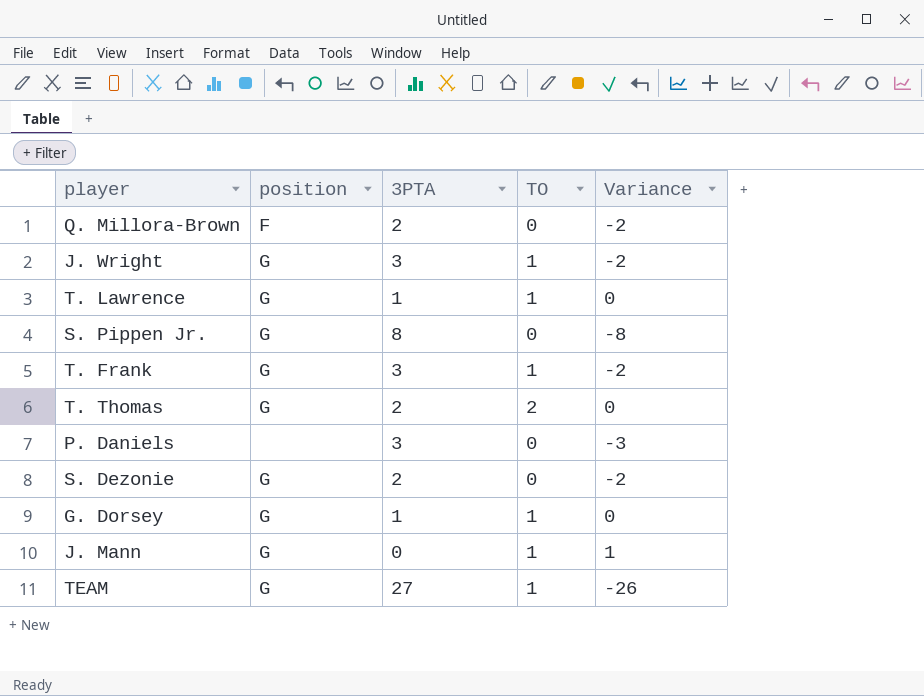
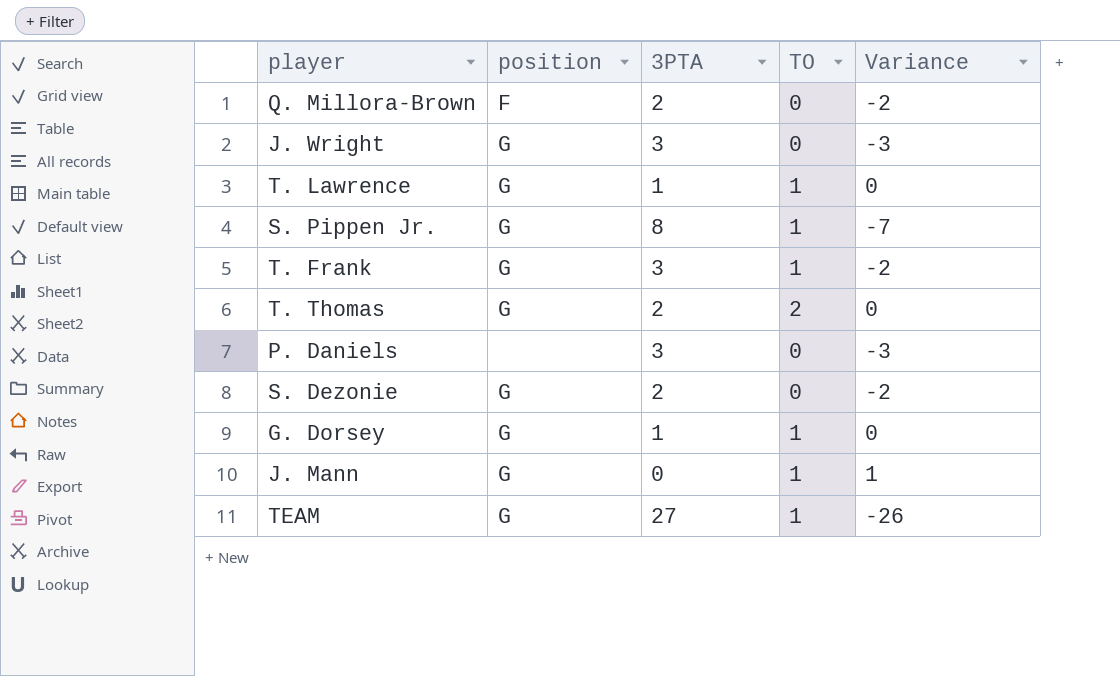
J. Wright | TO: 1 -> 0
J. Wright | Variance: -2 -> -3
S. Pippen Jr. | TO: 0 -> 1
S. Pippen Jr. | Variance: -8 -> -7

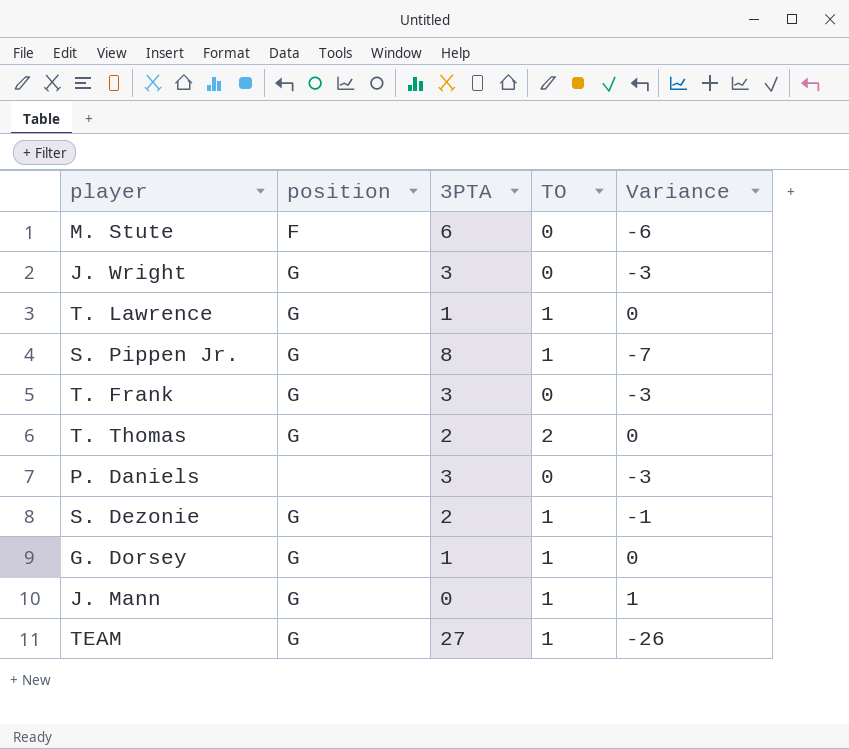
row Q. Millora-Brown: F | 2 | 0 | -2 -> none
row M. Stute: none -> F | 6 | 0 | -6
T. Frank | TO: 1 -> 0
T. Frank | Variance: -2 -> -3
S. Dezonie | TO: 0 -> 1
S. Dezonie | Variance: -2 -> -1

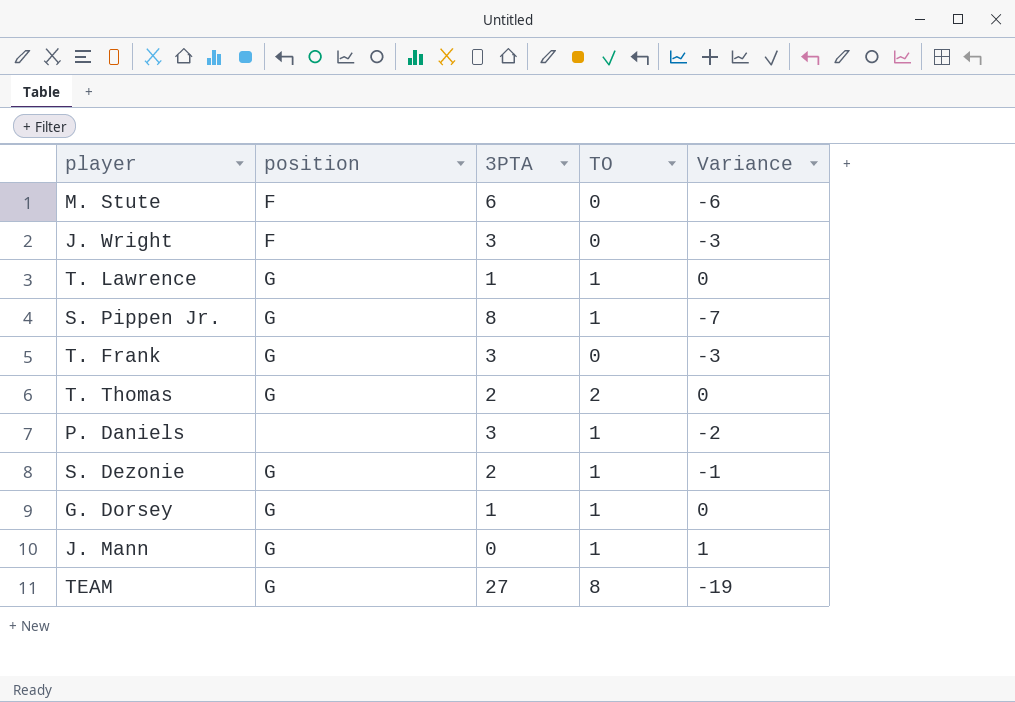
J. Wright | position: G -> F
P. Daniels | TO: 0 -> 1
P. Daniels | Variance: -3 -> -2
TEAM | TO: 1 -> 8
TEAM | Variance: -26 -> -19

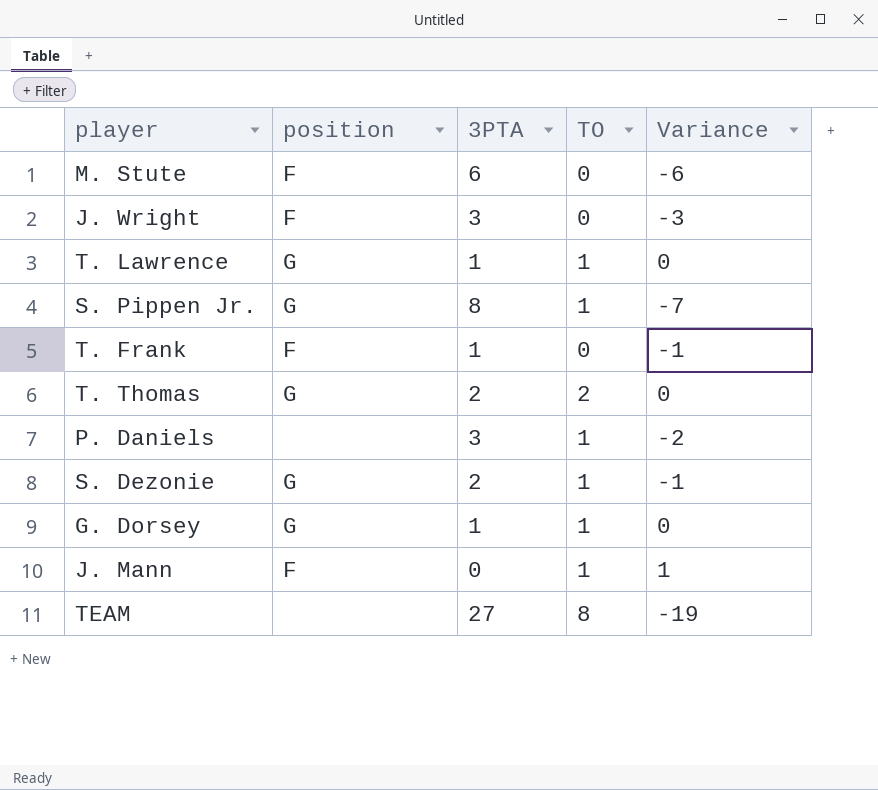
T. Frank | position: G -> F
T. Frank | 3PTA: 3 -> 1
T. Frank | Variance: -3 -> -1
J. Mann | position: G -> F
TEAM | position: G -> none

